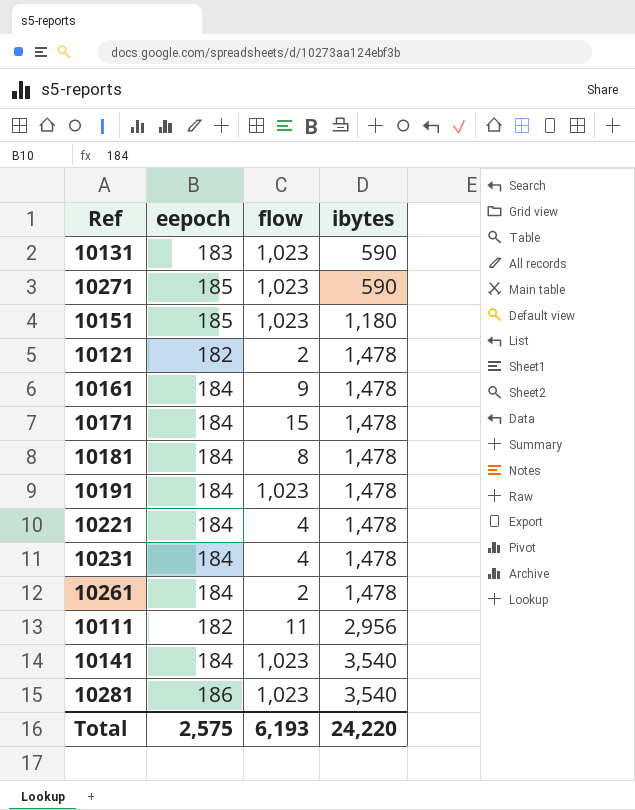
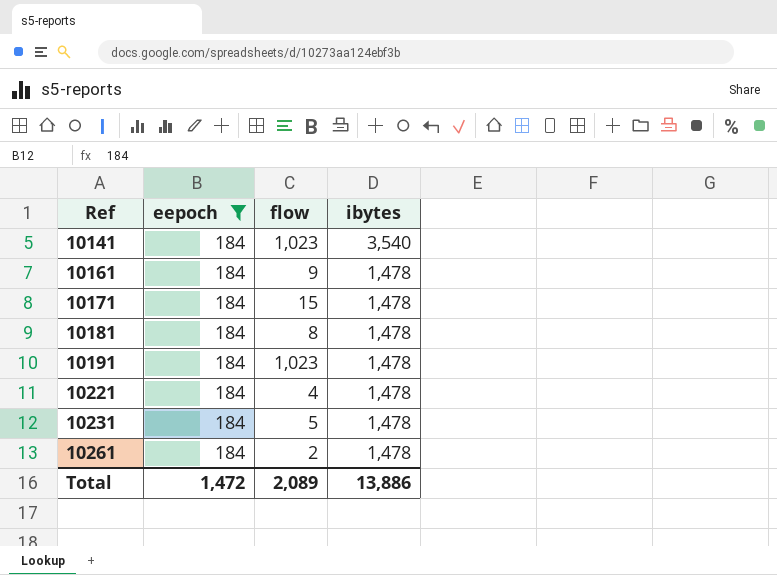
filter: none -> eepoch = 184
row order: ibytes ascending -> Ref ascending
10231 | flow: 4 -> 5
Total | eepoch: 2,575 -> 1,472
Total | flow: 6,193 -> 2,089
Total | ibytes: 24,220 -> 13,886

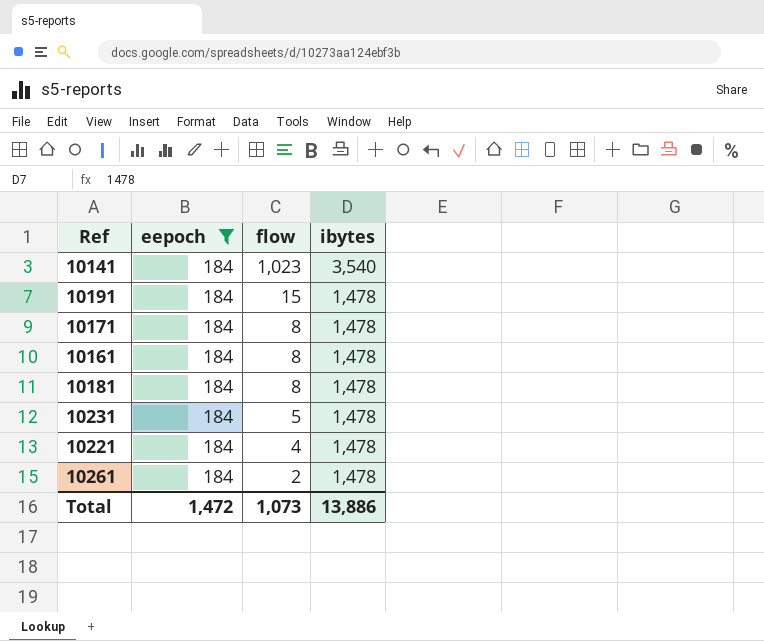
row order: Ref ascending -> flow descending
10191 | flow: 1,023 -> 15
10171 | flow: 15 -> 8
10161 | flow: 9 -> 8
Total | flow: 2,089 -> 1,073

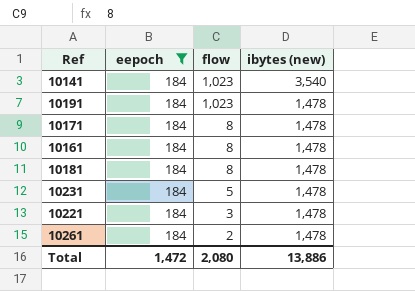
column name: ibytes -> ibytes (new)
10191 | flow: 15 -> 1,023
10221 | flow: 4 -> 3
Total | flow: 1,073 -> 2,080

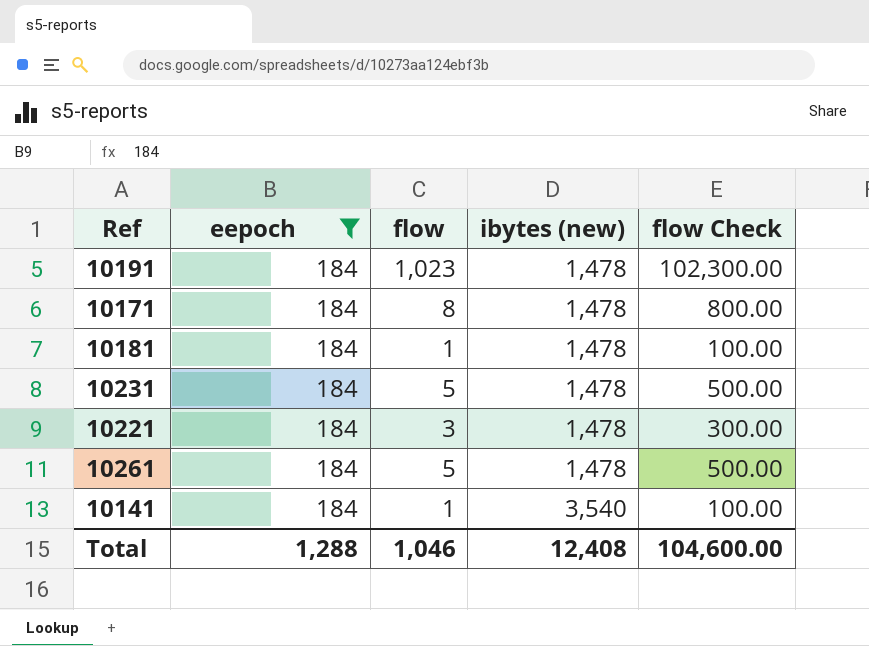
row order: flow descending -> ibytes (new) ascending
column flow Check | formula: none -> [flow] * 100
row 10161: 184 | 8 | 1,478 -> none
10181 | flow: 8 -> 1
10261 | flow: 2 -> 5
10141 | flow: 1,023 -> 1
Total | eepoch: 1,472 -> 1,288
Total | flow: 2,080 -> 1,046
Total | ibytes (new): 13,886 -> 12,408

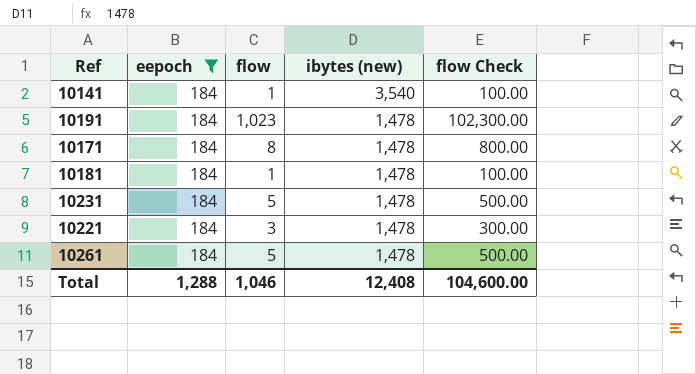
row order: ibytes (new) ascending -> ibytes (new) descending

